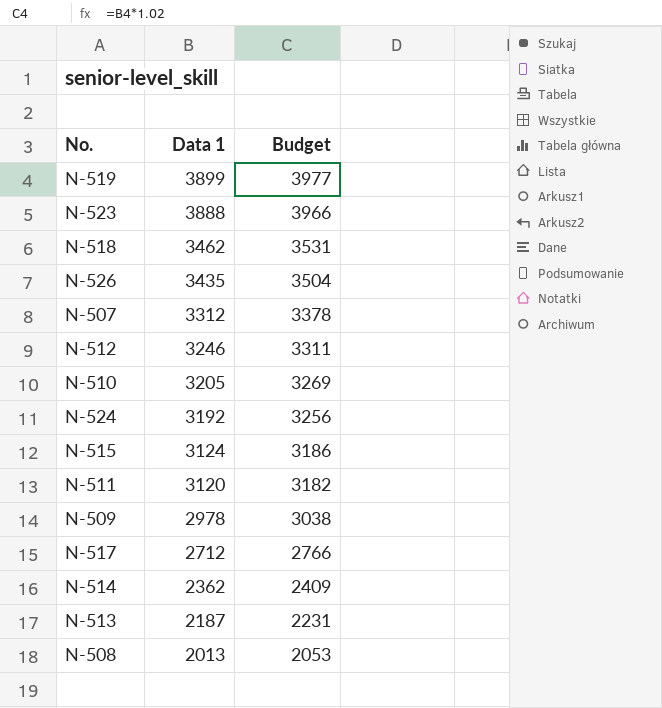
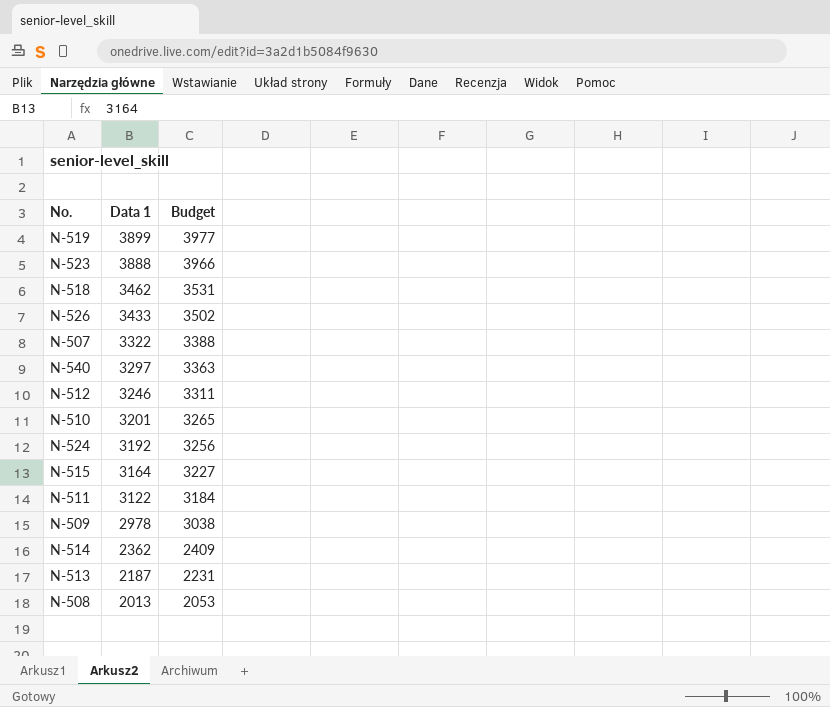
row N-517: 2712 | 2766 -> none
N-526 | Data 1: 3435 -> 3433
N-526 | Budget: 3504 -> 3502
N-507 | Data 1: 3312 -> 3322
N-507 | Budget: 3378 -> 3388
row N-540: none -> 3297 | 3363
N-510 | Data 1: 3205 -> 3201
N-510 | Budget: 3269 -> 3265
N-515 | Data 1: 3124 -> 3164
N-515 | Budget: 3186 -> 3227
N-511 | Data 1: 3120 -> 3122
N-511 | Budget: 3182 -> 3184

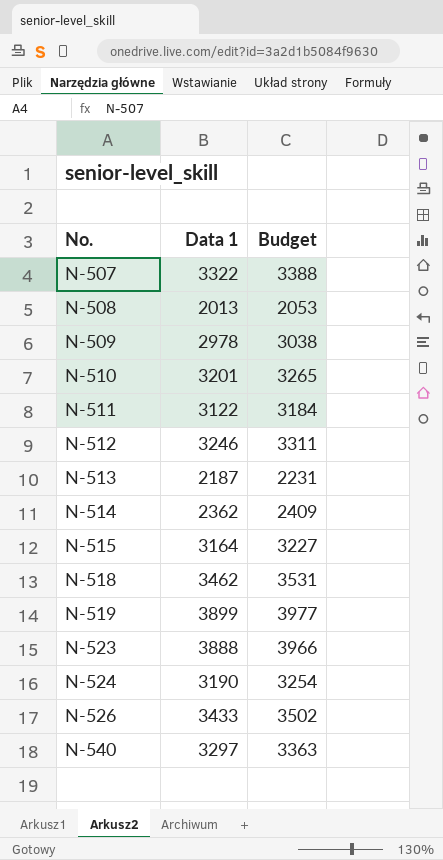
row order: Data 1 descending -> No. ascending
N-524 | Data 1: 3192 -> 3190
N-524 | Budget: 3256 -> 3254

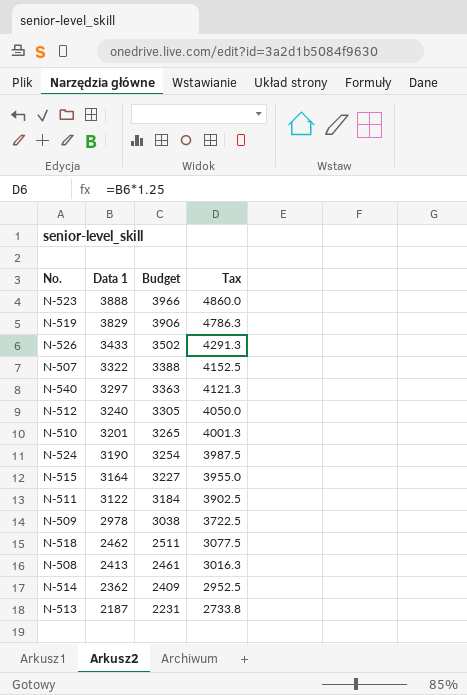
row order: No. ascending -> Data 1 descending
column Tax | formula: none -> [Data 1] * 1.25
N-519 | Data 1: 3899 -> 3829
N-519 | Budget: 3977 -> 3906
N-512 | Data 1: 3246 -> 3240
N-512 | Budget: 3311 -> 3305
N-518 | Data 1: 3462 -> 2462
N-518 | Budget: 3531 -> 2511
N-508 | Data 1: 2013 -> 2413
N-508 | Budget: 2053 -> 2461

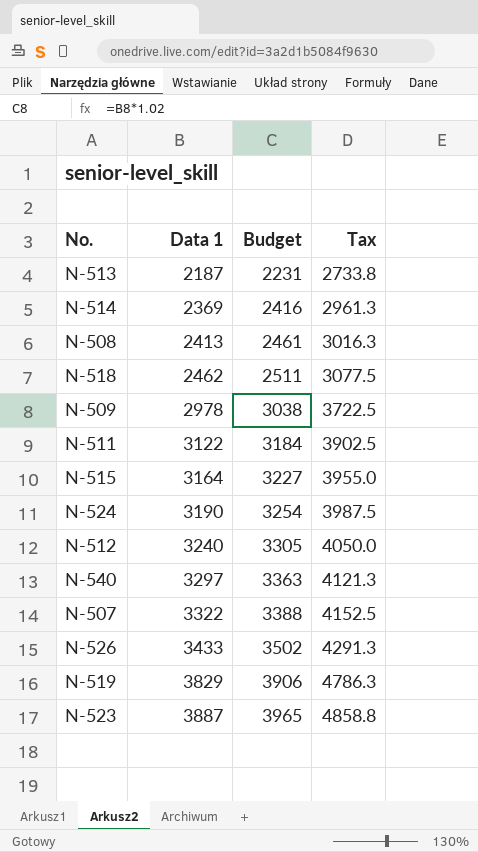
row order: Data 1 descending -> Data 1 ascending
row N-510: 3201 | 3265 | 4001.3 -> none
N-514 | Data 1: 2362 -> 2369
N-514 | Budget: 2409 -> 2416
N-514 | Tax: 2952.5 -> 2961.3
N-523 | Data 1: 3888 -> 3887
N-523 | Budget: 3966 -> 3965
N-523 | Tax: 4860.0 -> 4858.8

